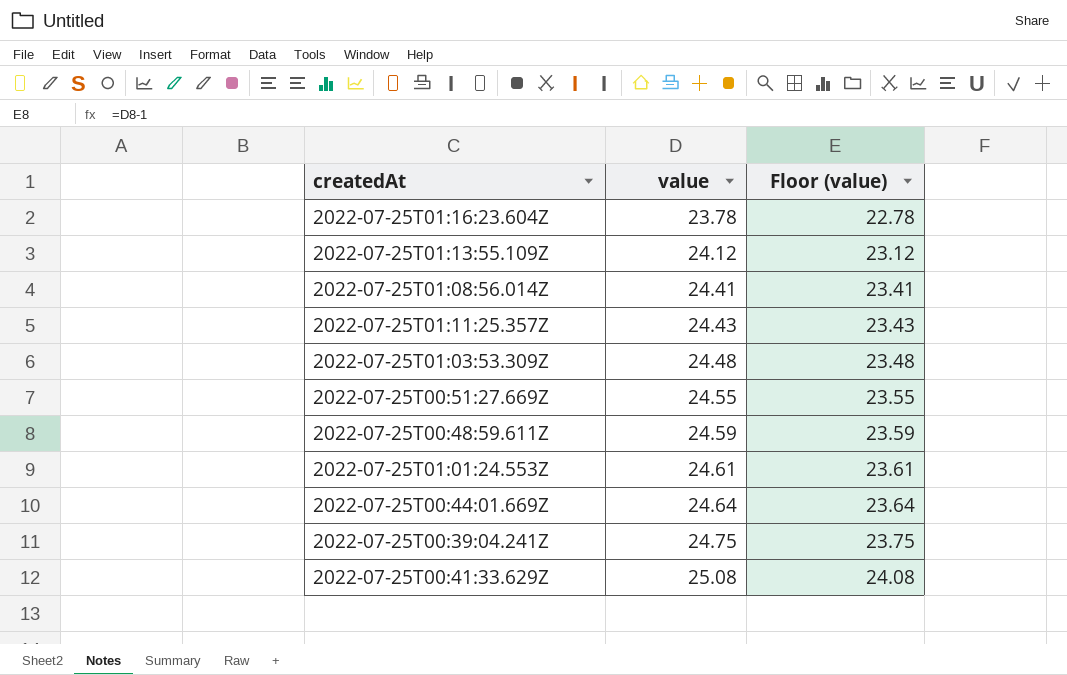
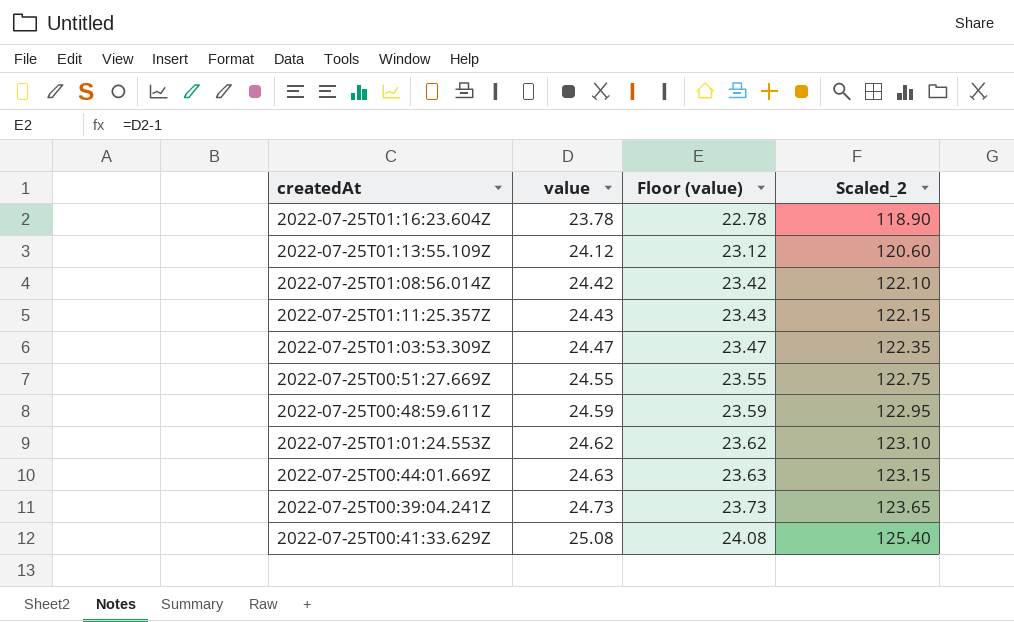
column Scaled_2 | formula: none -> [value] * 5
2022-07-25T01:08:56.014Z | value: 24.41 -> 24.42
2022-07-25T01:08:56.014Z | Floor (value): 23.41 -> 23.42
2022-07-25T01:03:53.309Z | value: 24.48 -> 24.47
2022-07-25T01:03:53.309Z | Floor (value): 23.48 -> 23.47
2022-07-25T01:01:24.553Z | value: 24.61 -> 24.62
2022-07-25T01:01:24.553Z | Floor (value): 23.61 -> 23.62
2022-07-25T00:44:01.669Z | value: 24.64 -> 24.63
2022-07-25T00:44:01.669Z | Floor (value): 23.64 -> 23.63
2022-07-25T00:39:04.241Z | value: 24.75 -> 24.73
2022-07-25T00:39:04.241Z | Floor (value): 23.75 -> 23.73

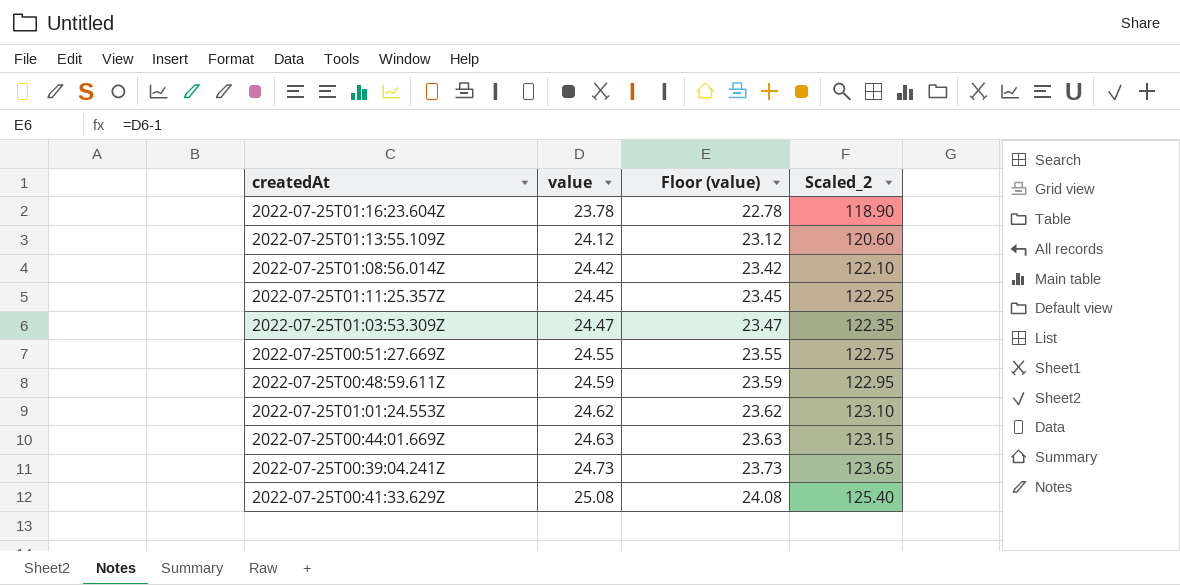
2022-07-25T01:11:25.357Z | value: 24.43 -> 24.45
2022-07-25T01:11:25.357Z | Floor (value): 23.43 -> 23.45
2022-07-25T01:11:25.357Z | Scaled_2: 122.15 -> 122.25

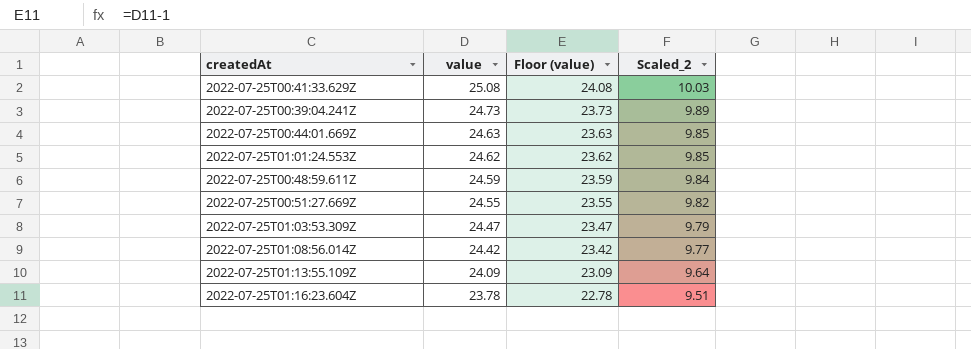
row order: value ascending -> value descending
column Scaled_2 | formula: [value] * 5 -> [value] * 0.4
row 2022-07-25T01:11:25.357Z: 24.45 | 23.45 | 122.25 -> none
2022-07-25T01:13:55.109Z | value: 24.12 -> 24.09
2022-07-25T01:13:55.109Z | Floor (value): 23.12 -> 23.09

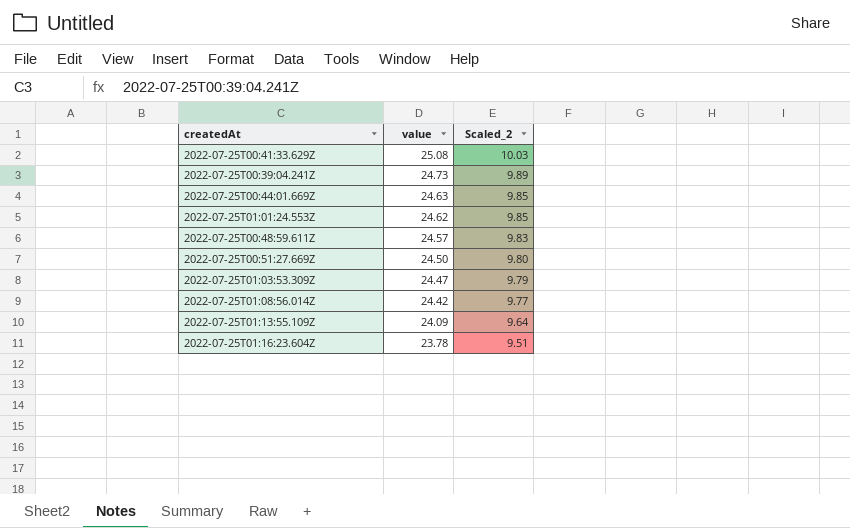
column Floor (value) | formula: [value] - 1 -> none
2022-07-25T00:48:59.611Z | value: 24.59 -> 24.57
2022-07-25T00:48:59.611Z | Scaled_2: 9.84 -> 9.83
2022-07-25T00:51:27.669Z | value: 24.55 -> 24.50
2022-07-25T00:51:27.669Z | Scaled_2: 9.82 -> 9.80

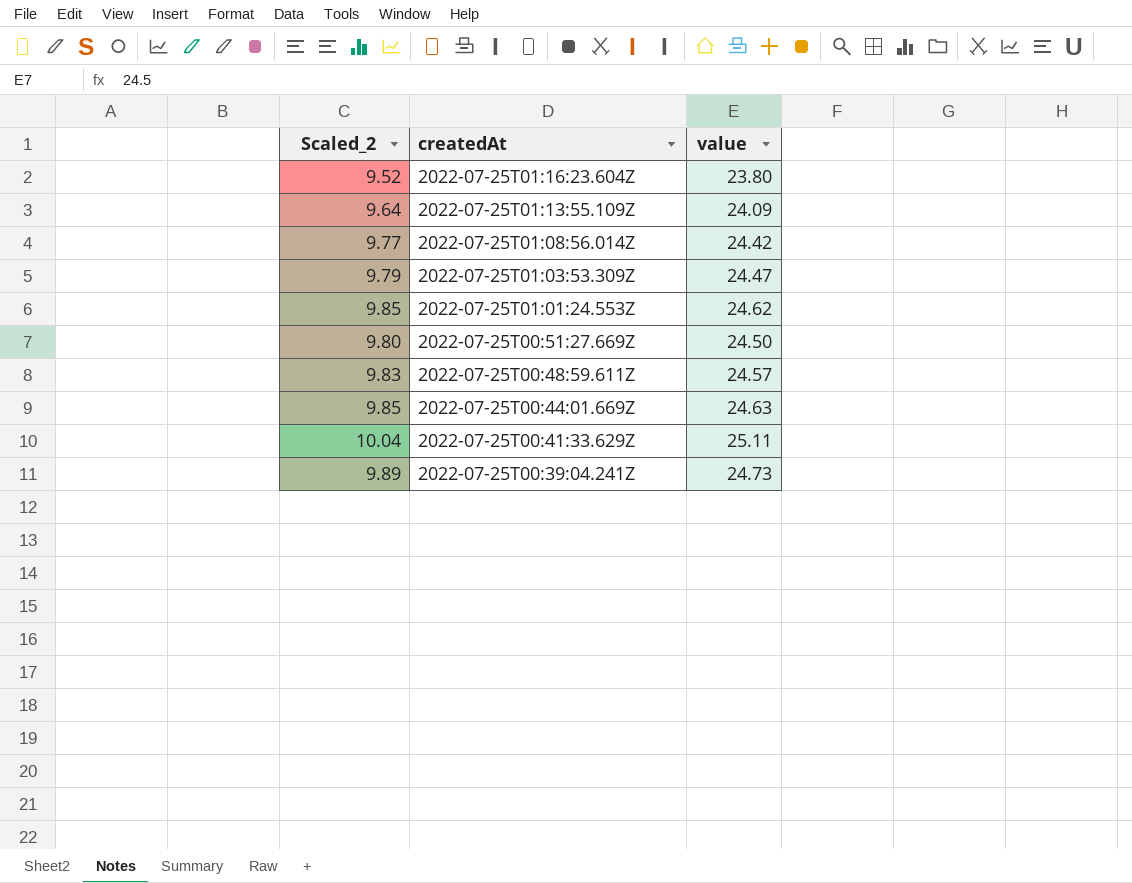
row order: value descending -> createdAt descending
column Scaled_2 | position: 3 -> 1
2022-07-25T01:16:23.604Z | Scaled_2: 9.51 -> 9.52
2022-07-25T01:16:23.604Z | value: 23.78 -> 23.80
2022-07-25T00:41:33.629Z | Scaled_2: 10.03 -> 10.04
2022-07-25T00:41:33.629Z | value: 25.08 -> 25.11

